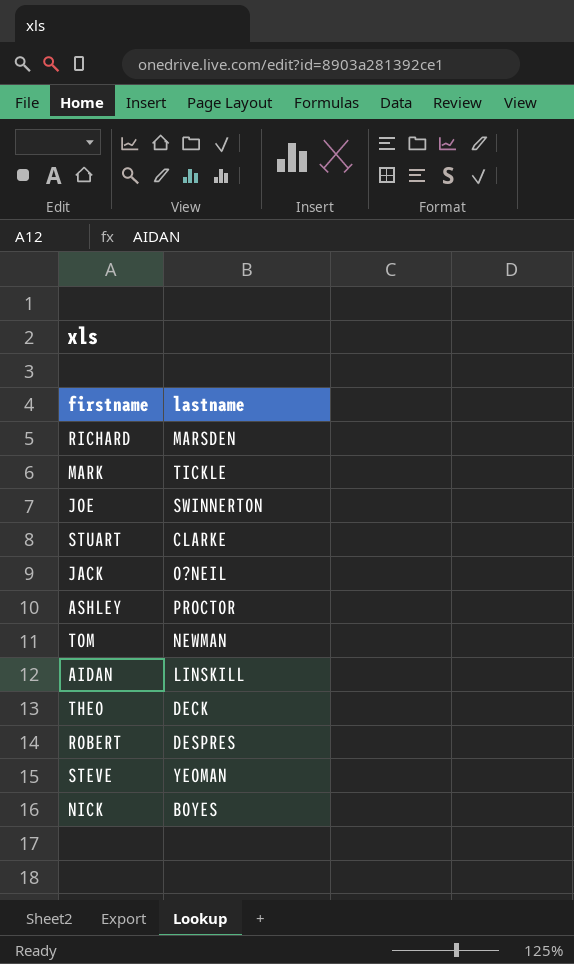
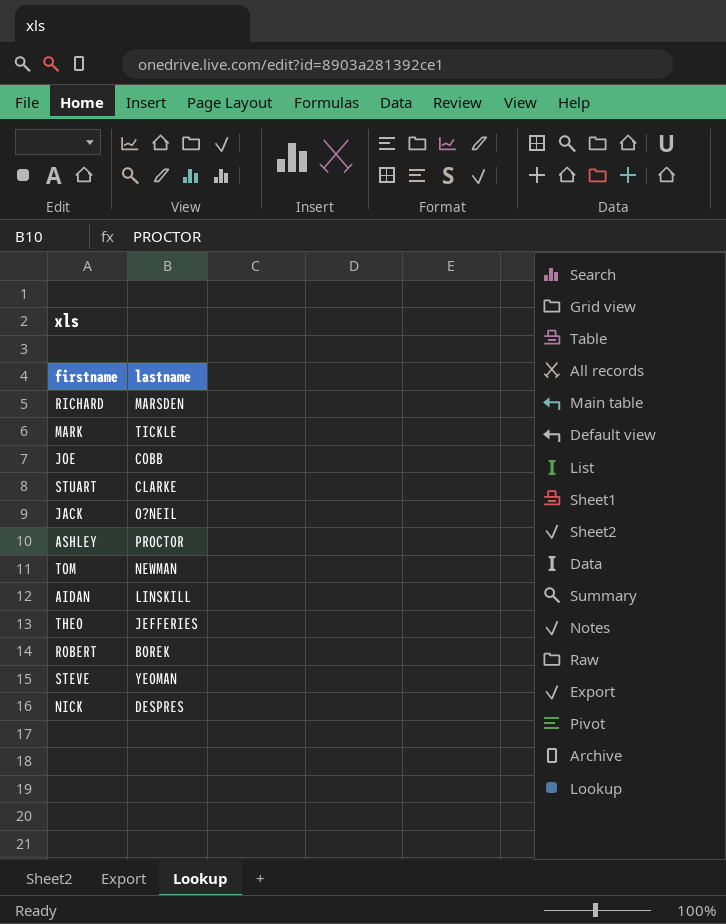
JOE | lastname: SWINNERTON -> COBB
THEO | lastname: DECK -> JEFFERIES
ROBERT | lastname: DESPRES -> BOREK
NICK | lastname: BOYES -> DESPRES

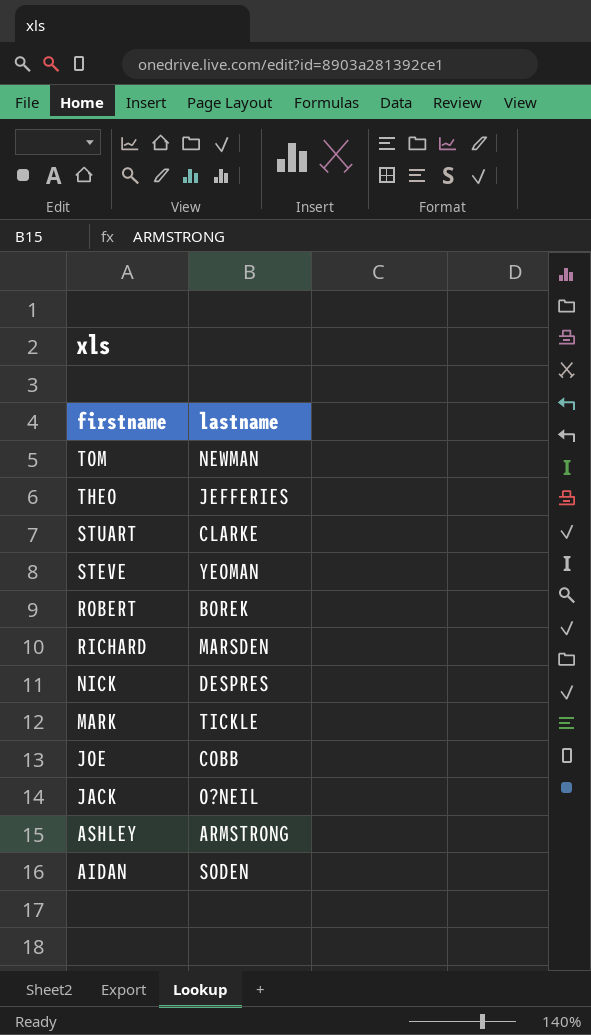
row order: none -> firstname descending
ASHLEY | lastname: PROCTOR -> ARMSTRONG
AIDAN | lastname: LINSKILL -> SODEN

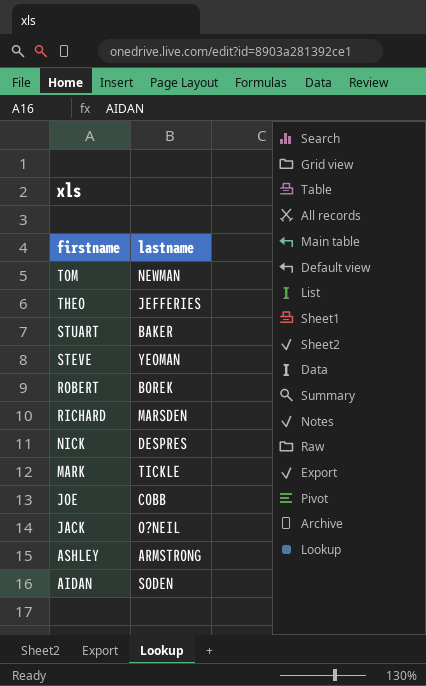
STUART | lastname: CLARKE -> BAKER

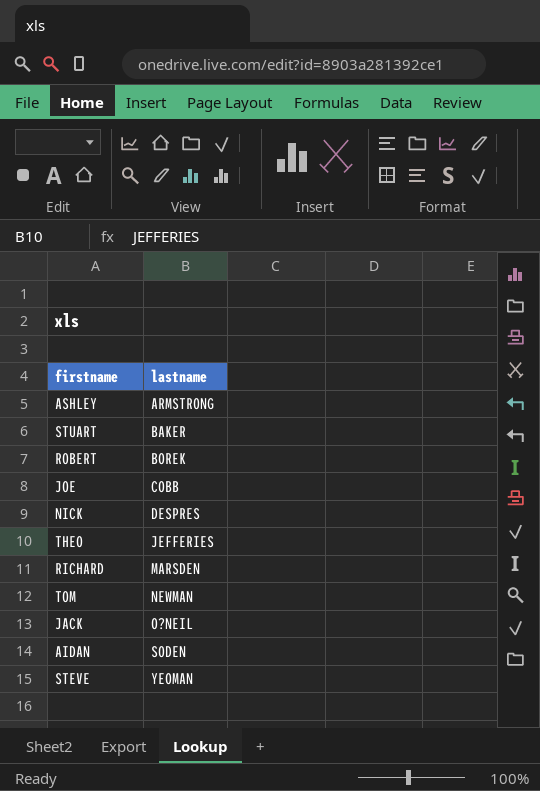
row order: firstname descending -> lastname ascending
row MARK: TICKLE -> none

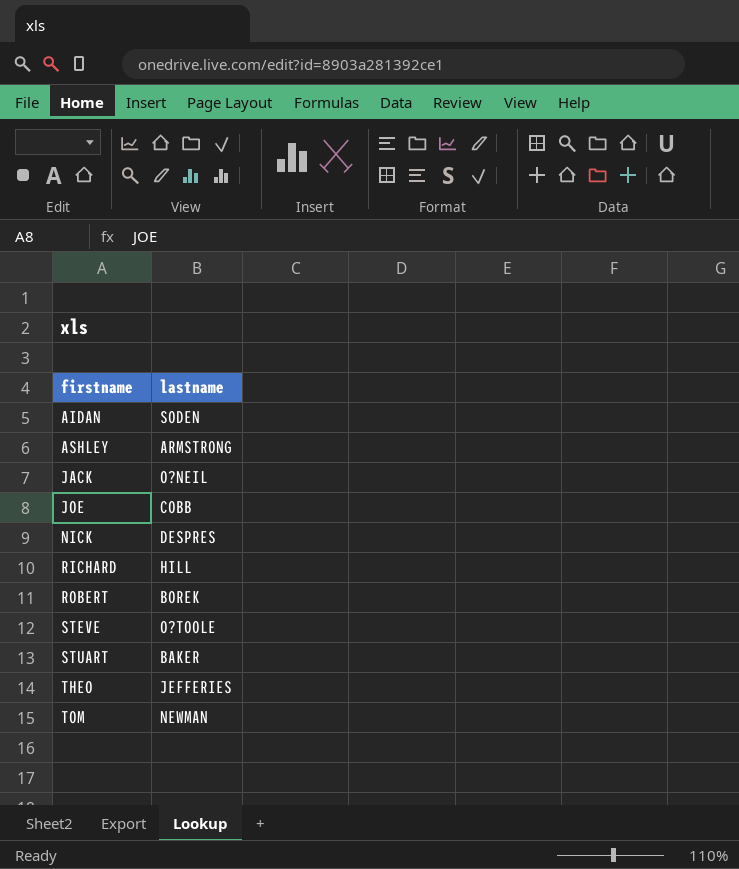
row order: lastname ascending -> firstname ascending
RICHARD | lastname: MARSDEN -> HILL
STEVE | lastname: YEOMAN -> O?TOOLE

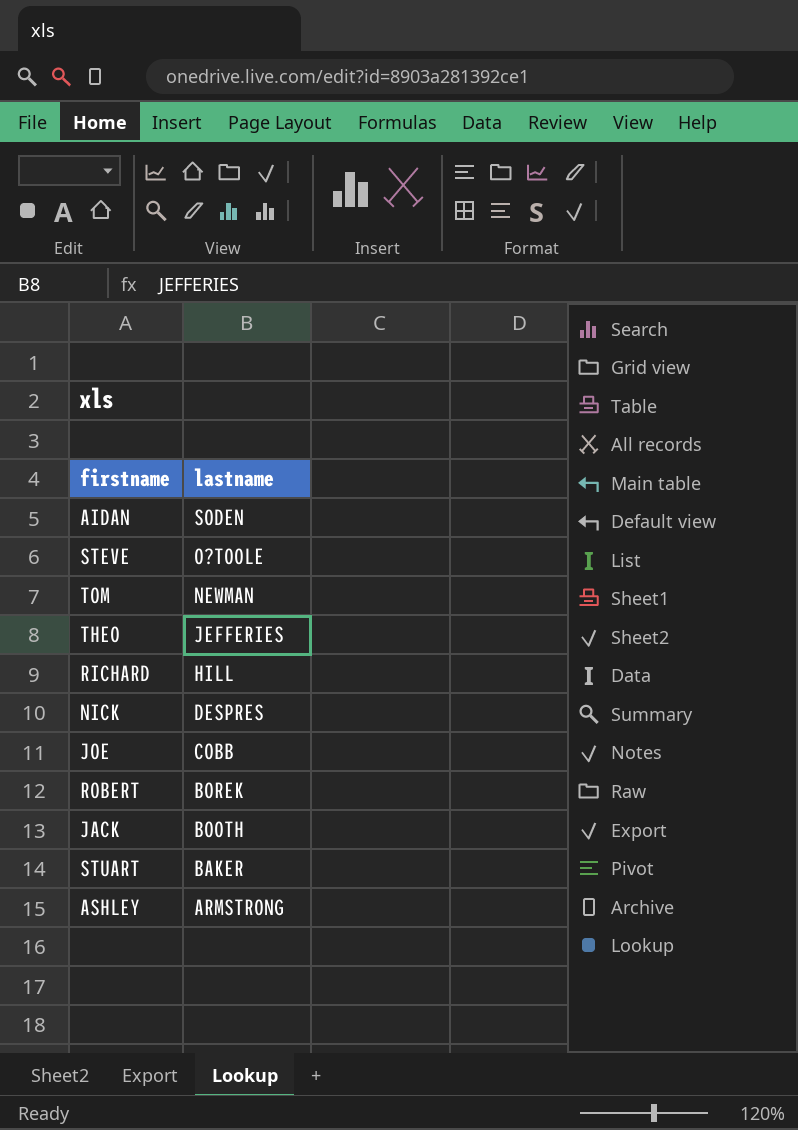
row order: firstname ascending -> lastname descending
JACK | lastname: O?NEIL -> BOOTH

